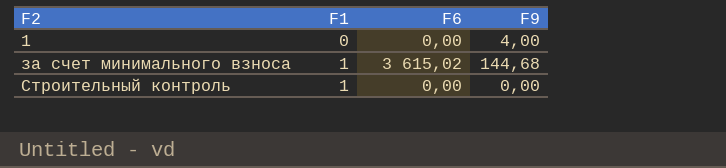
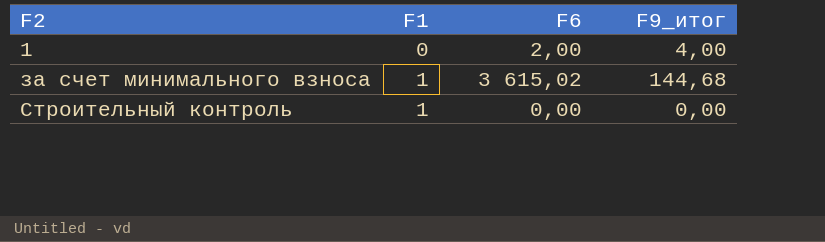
column name: F9 -> F9_итог
1 | F6: 0,00 -> 2,00

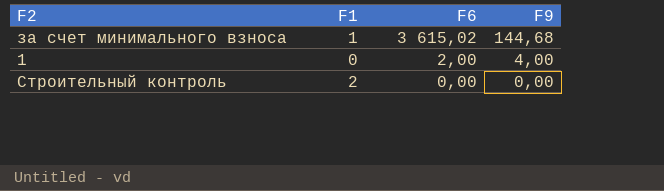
row order: F2 ascending -> F6 descending
column name: F9_итог -> F9
Строительный контроль | F1: 1 -> 2

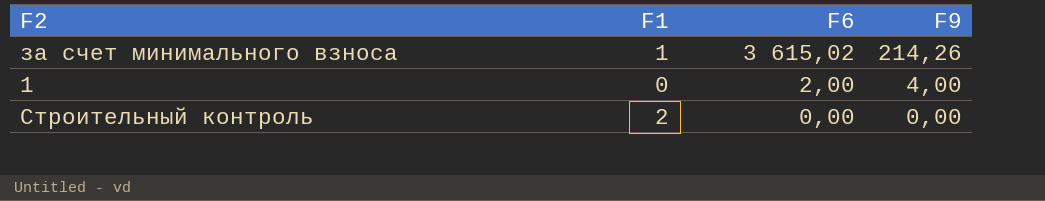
за счет минимального взноса | F9: 144,68 -> 214,26

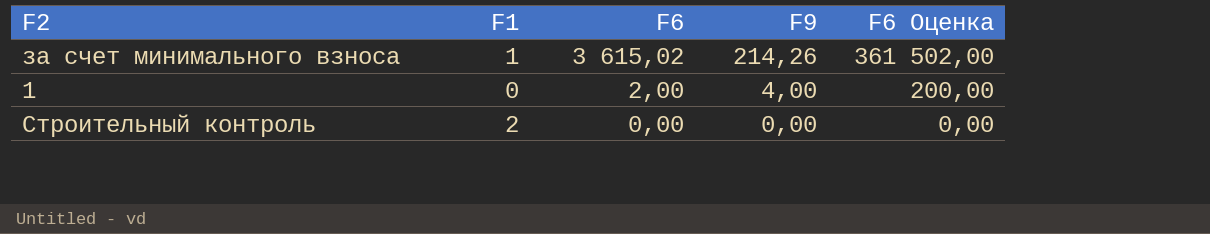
column F6 Оценка | formula: none -> [F6] * 100

